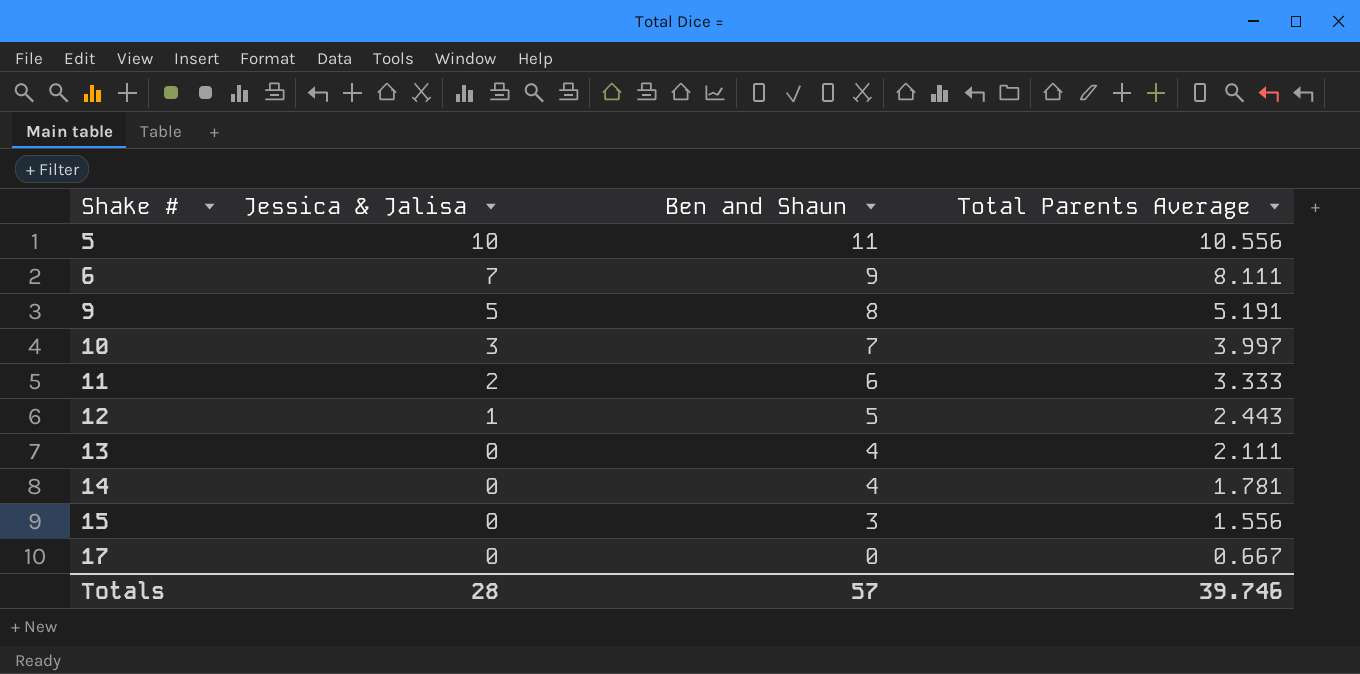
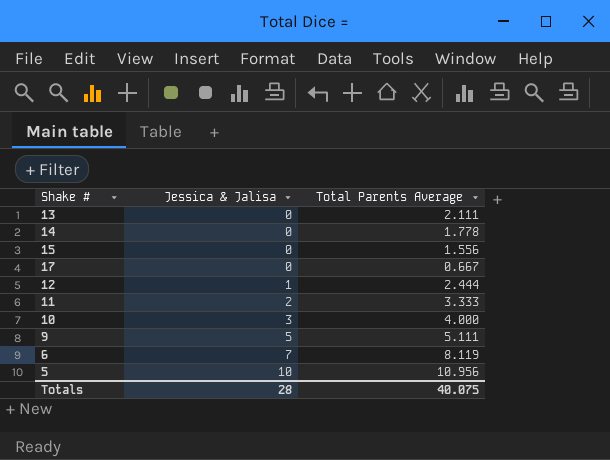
row order: Shake # ascending -> Jessica & Jalisa ascending
column Ben and Shaun | position: 3 -> none
14 | Total Parents Average: 1.781 -> 1.778
12 | Total Parents Average: 2.443 -> 2.444
10 | Total Parents Average: 3.997 -> 4.000
9 | Total Parents Average: 5.191 -> 5.111
6 | Total Parents Average: 8.111 -> 8.119
5 | Total Parents Average: 10.556 -> 10.956
Totals | Total Parents Average: 39.746 -> 40.075

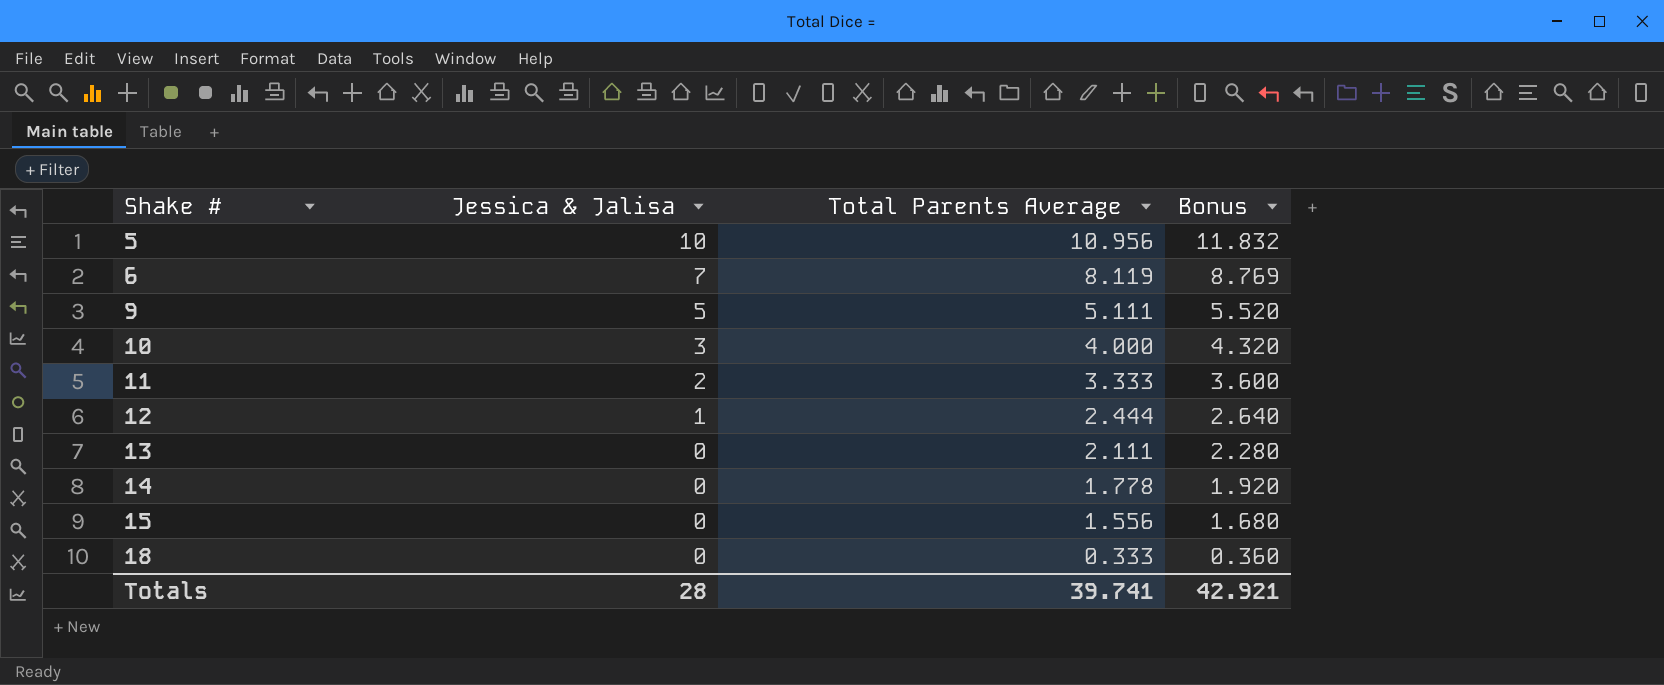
row order: Jessica & Jalisa ascending -> Shake # ascending
column Bonus | formula: none -> [Total Parents Average] * 1.08
row 17: 0 | 0.667 -> none
row 18: none -> 0 | 0.333 | 0.360
Totals | Total Parents Average: 40.075 -> 39.741

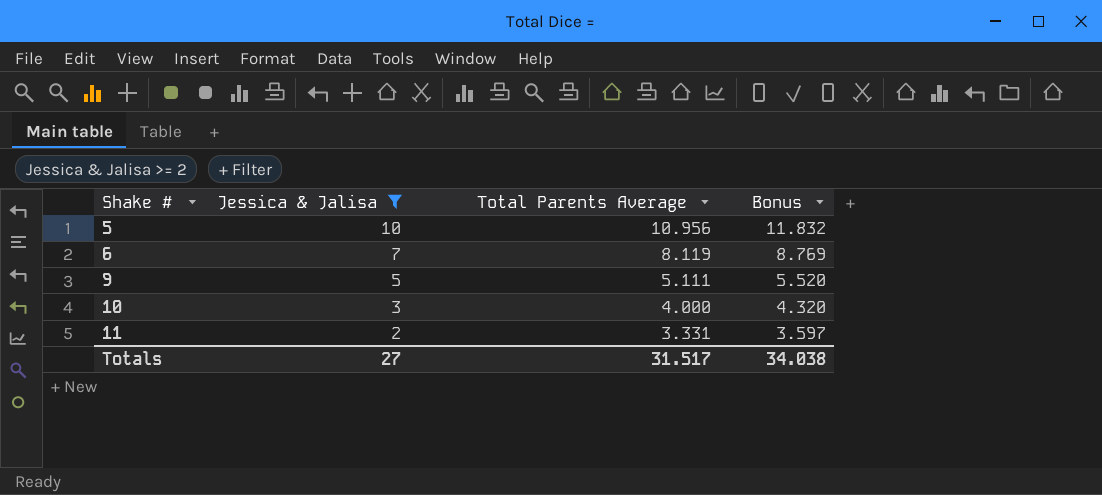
filter: none -> Jessica & Jalisa >= 2
11 | Total Parents Average: 3.333 -> 3.331
11 | Bonus: 3.600 -> 3.597
Totals | Jessica & Jalisa: 28 -> 27
Totals | Total Parents Average: 39.741 -> 31.517
Totals | Bonus: 42.921 -> 34.038

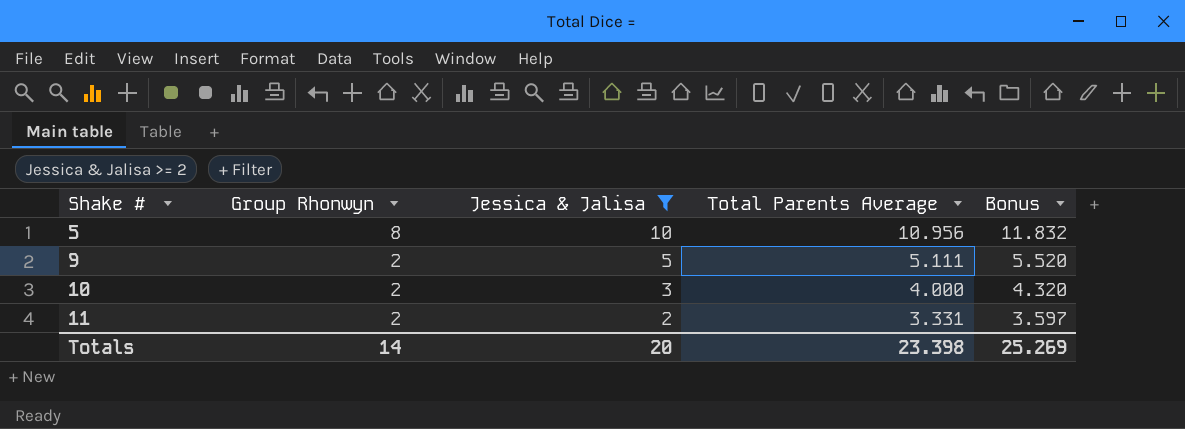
column Group Rhonwyn | position: none -> 2
row 6: 7 | 8.119 | 8.769 -> none
Totals | Jessica & Jalisa: 27 -> 20
Totals | Total Parents Average: 31.517 -> 23.398
Totals | Bonus: 34.038 -> 25.269

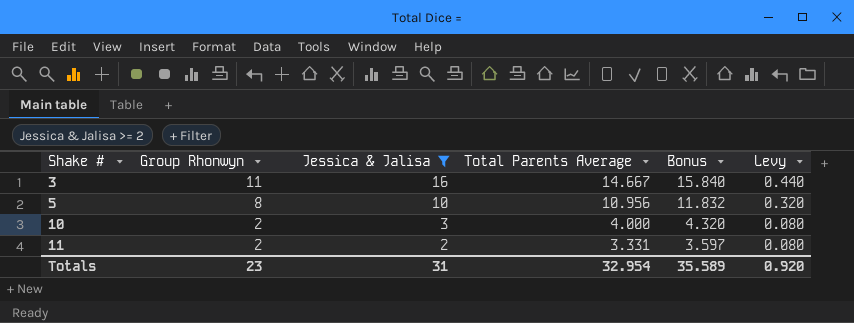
column Levy | formula: none -> [Group Rhonwyn] * 0.04
row 9: 2 | 5 | 5.111 | 5.520 -> none
row 3: none -> 11 | 16 | 14.667 | 15.840 | 0.440
Totals | Group Rhonwyn: 14 -> 23
Totals | Jessica & Jalisa: 20 -> 31
Totals | Total Parents Average: 23.398 -> 32.954
Totals | Bonus: 25.269 -> 35.589

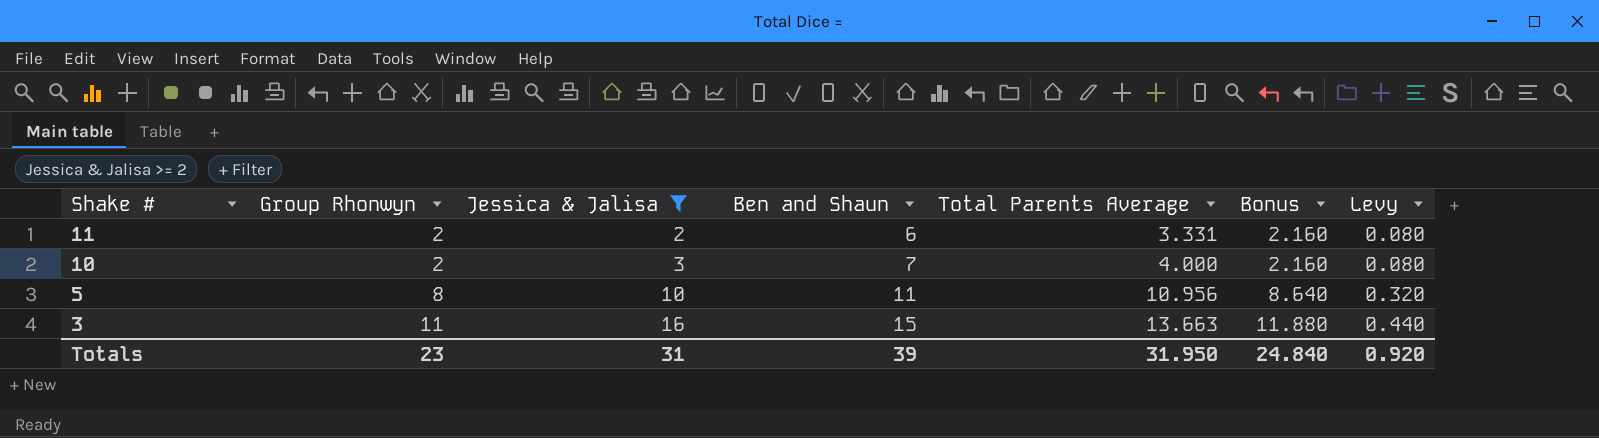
row order: Shake # ascending -> Shake # descending
column Ben and Shaun | position: none -> 4
column Bonus | formula: [Total Parents Average] * 1.08 -> [Group Rhonwyn] * 1.08
3 | Total Parents Average: 14.667 -> 13.663
Totals | Total Parents Average: 32.954 -> 31.950
Totals | Bonus: 35.589 -> 24.840

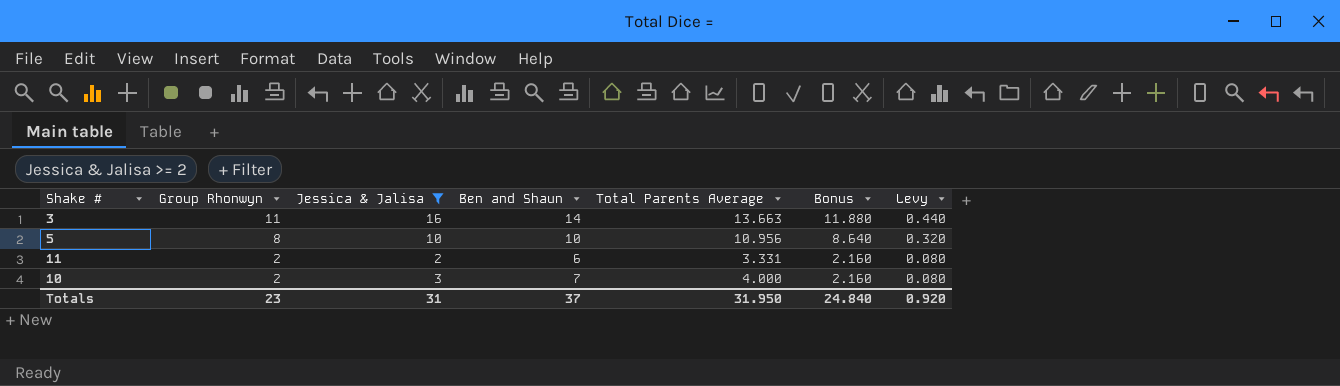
row order: Shake # descending -> Group Rhonwyn descending
3 | Ben and Shaun: 15 -> 14
5 | Ben and Shaun: 11 -> 10
Totals | Ben and Shaun: 39 -> 37

